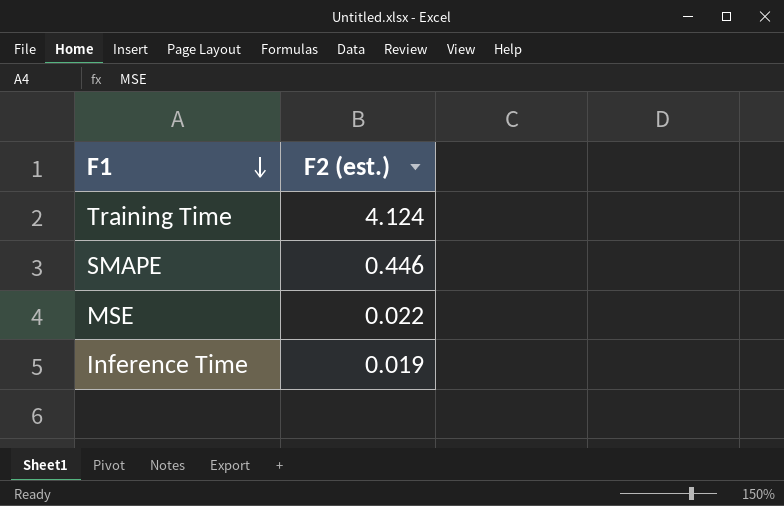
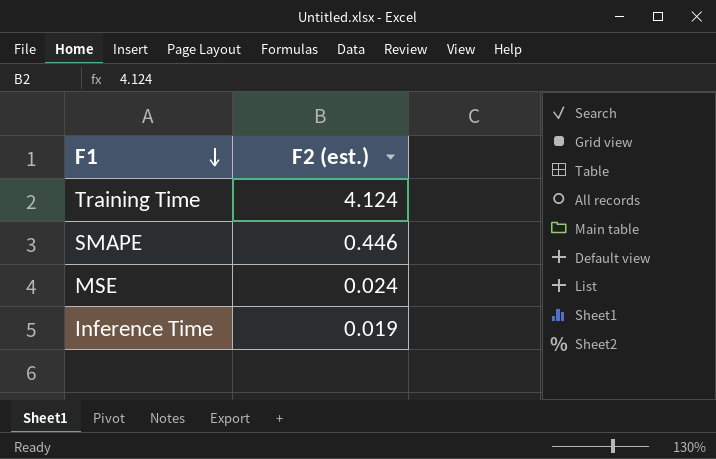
MSE | F2 (est.): 0.022 -> 0.024

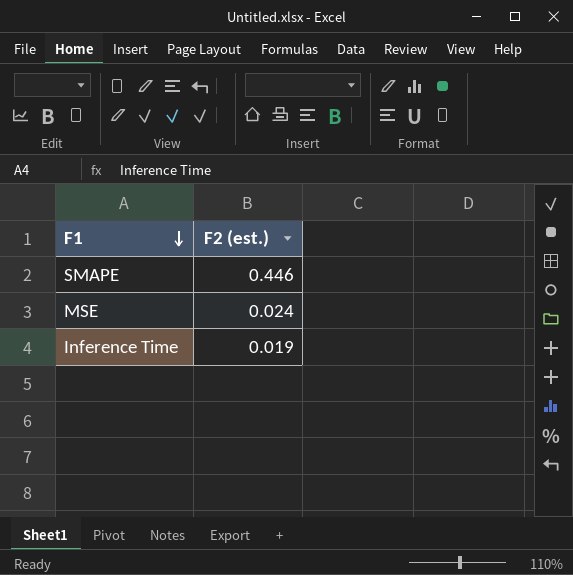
row Training Time: 4.124 -> none

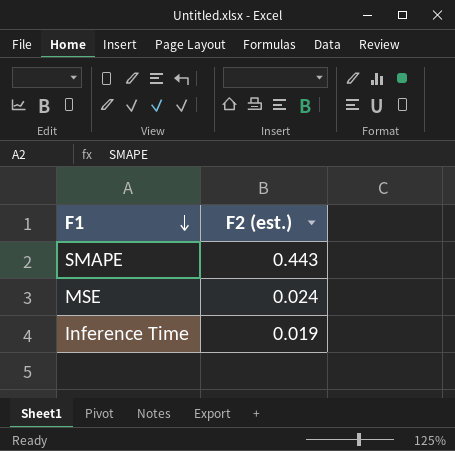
SMAPE | F2 (est.): 0.446 -> 0.443

